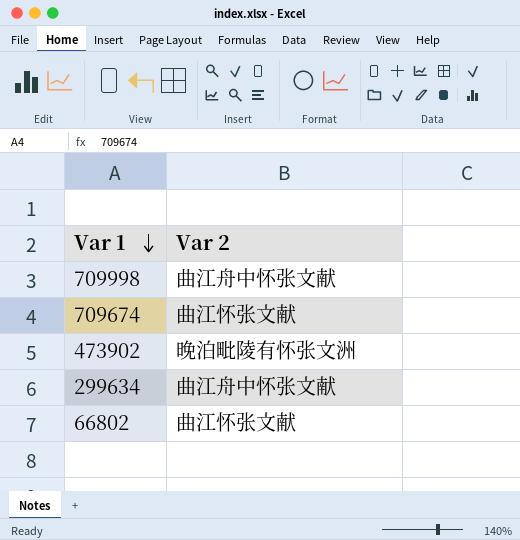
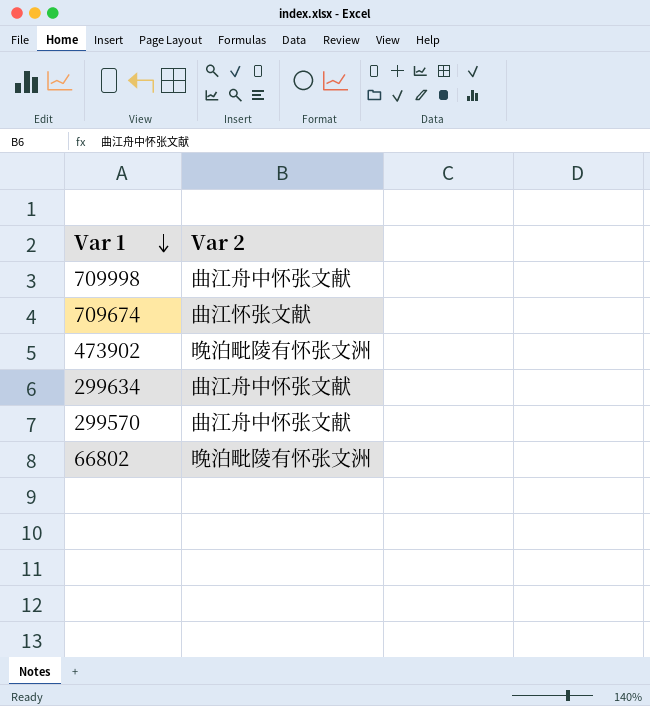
row 299570: none -> 曲江舟中怀张文献
66802 | Var 2: 曲江怀张文献 -> 晚泊毗陵有怀张文洲

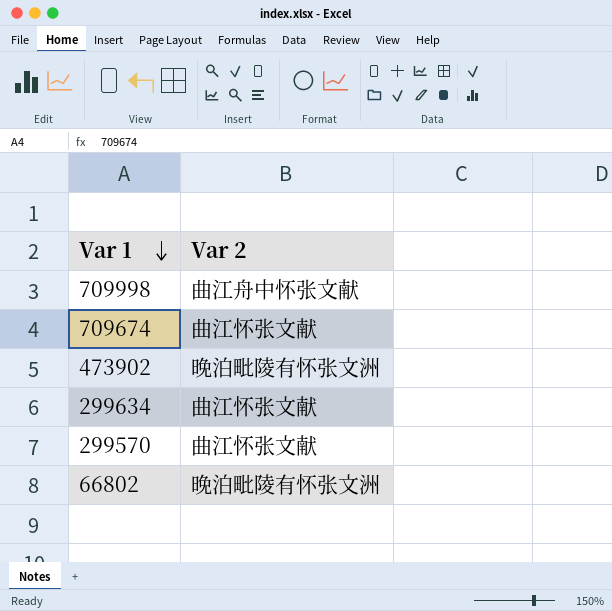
299634 | Var 2: 曲江舟中怀张文献 -> 曲江怀张文献
299570 | Var 2: 曲江舟中怀张文献 -> 曲江怀张文献

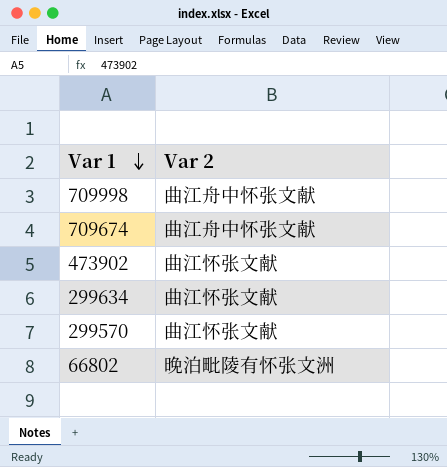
709674 | Var 2: 曲江怀张文献 -> 曲江舟中怀张文献
473902 | Var 2: 晚泊毗陵有怀张文洲 -> 曲江怀张文献

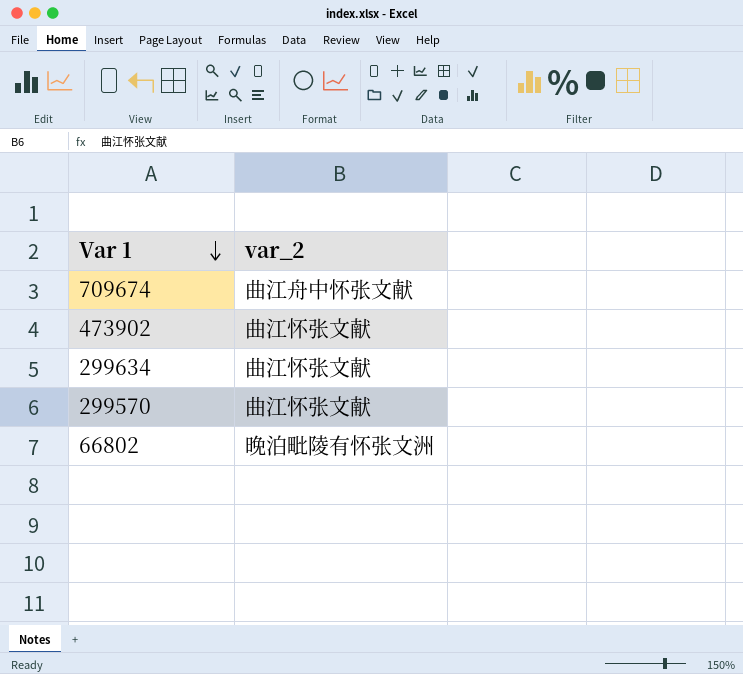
column name: Var 2 -> var_2
row 709998: 曲江舟中怀张文献 -> none

